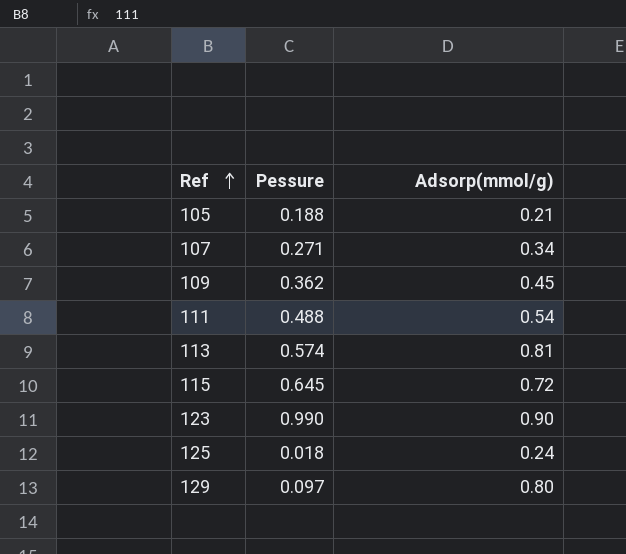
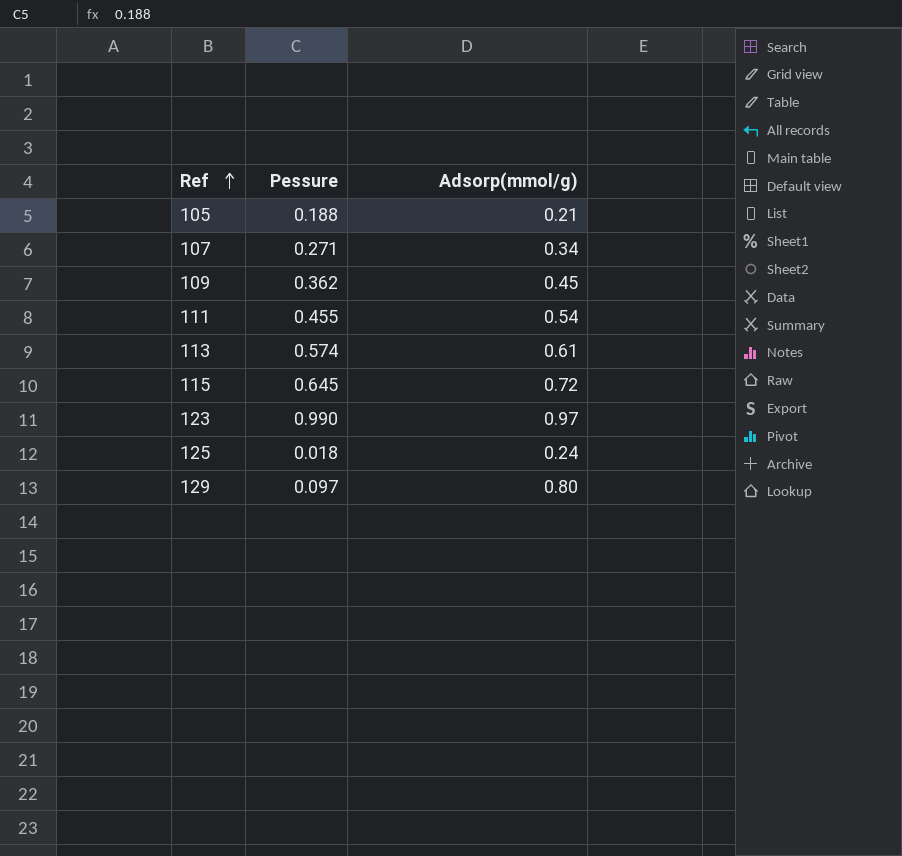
111 | Pessure: 0.488 -> 0.455
113 | Adsorp(mmol/g): 0.81 -> 0.61
123 | Adsorp(mmol/g): 0.90 -> 0.97

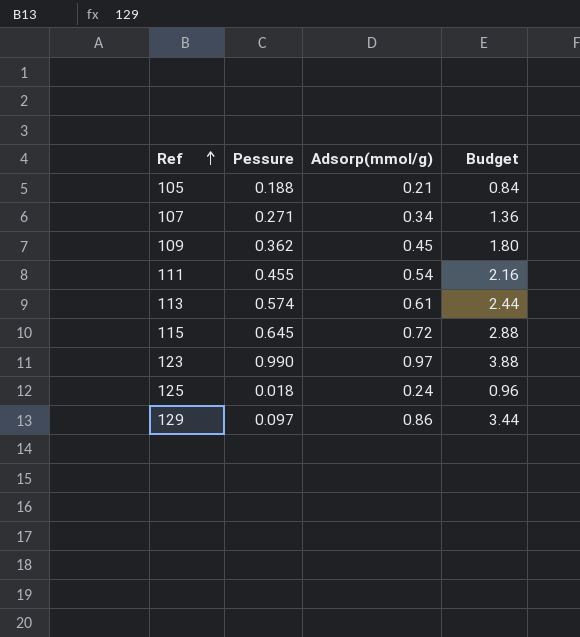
column Budget | formula: none -> [Adsorp(mmol/g)] * 4
129 | Adsorp(mmol/g): 0.80 -> 0.86

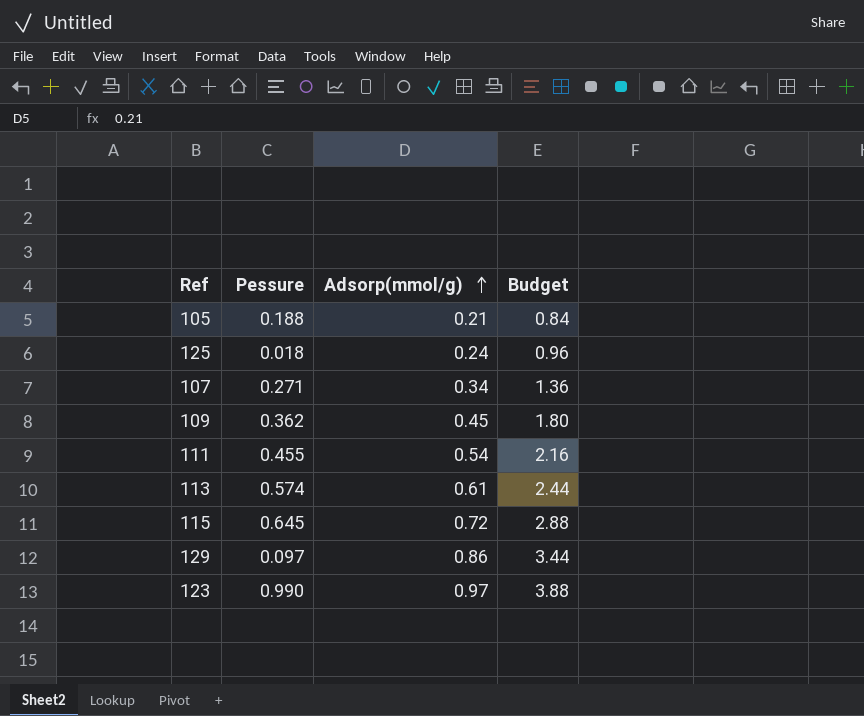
row order: Ref ascending -> Adsorp(mmol/g) ascending

